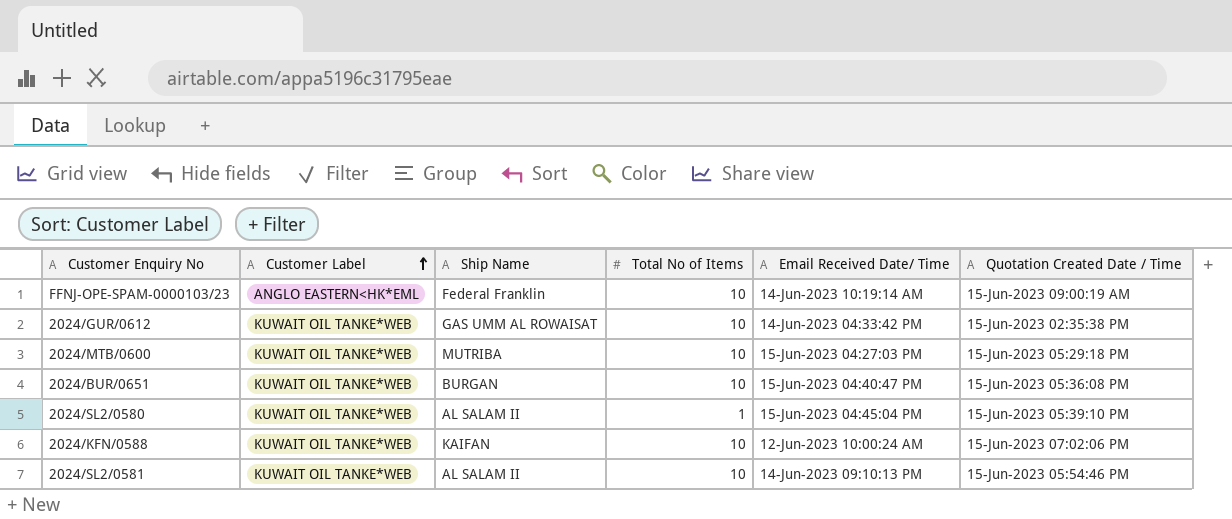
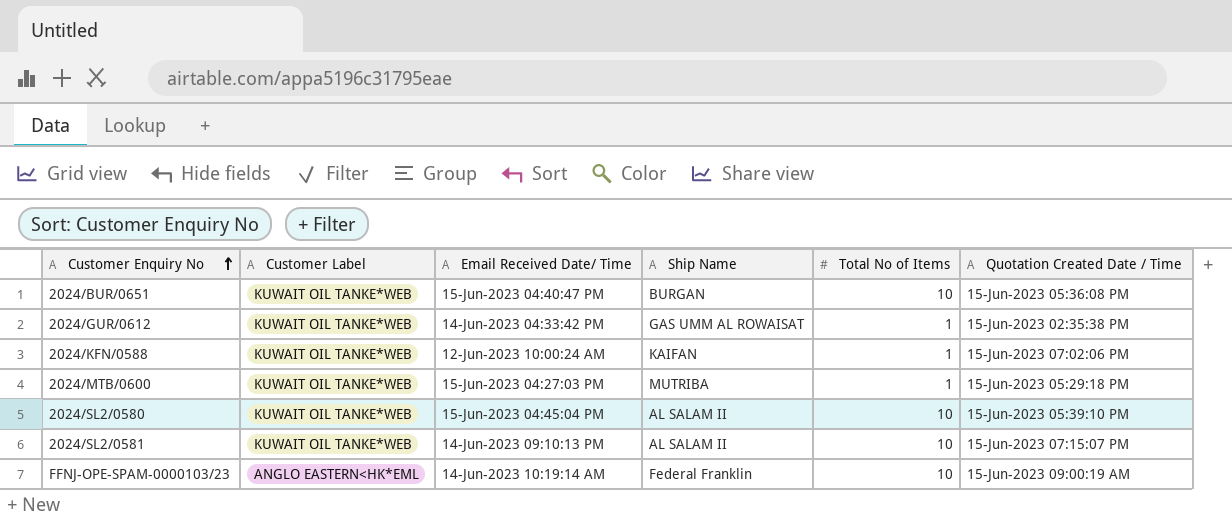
row order: Customer Label ascending -> Customer Enquiry No ascending
column Email Received Date/ Time | position: 5 -> 3
2024/GUR/0612 | Total No of Items: 10 -> 1
2024/KFN/0588 | Total No of Items: 10 -> 1
2024/MTB/0600 | Total No of Items: 10 -> 1
2024/SL2/0580 | Total No of Items: 1 -> 10
2024/SL2/0581 | Quotation Created Date / Time: 15-Jun-2023 05:54:46 PM -> 15-Jun-2023 07:15:07 PM

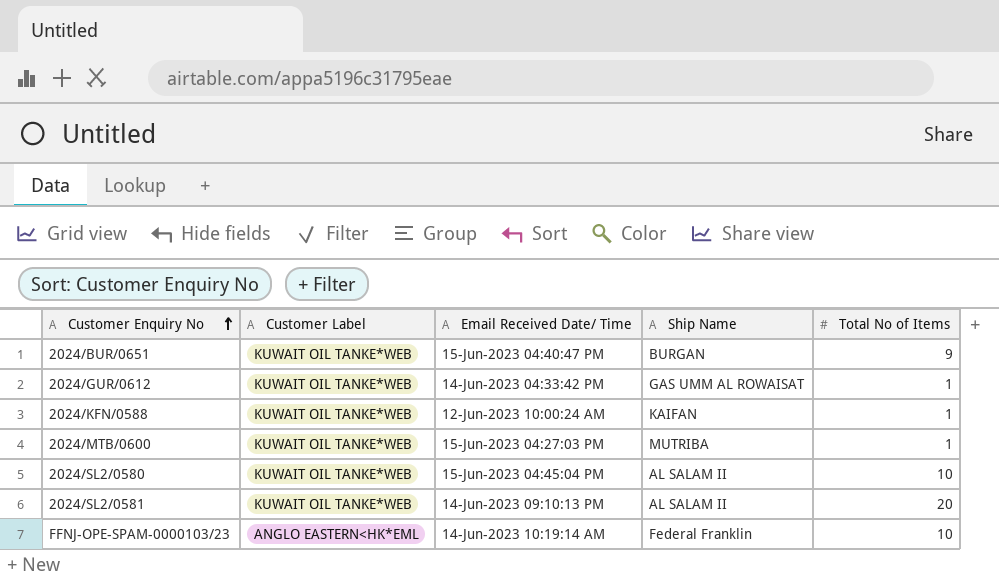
column Quotation Created Date / Time | position: 6 -> none
2024/BUR/0651 | Total No of Items: 10 -> 9
2024/SL2/0581 | Total No of Items: 10 -> 20

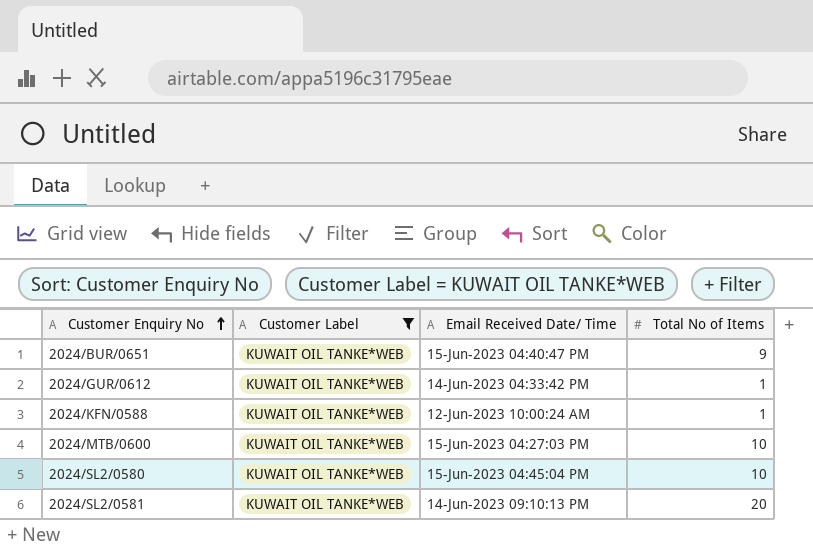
filter: none -> Customer Label = KUWAIT OIL TANKE*WEB
column Ship Name | position: 4 -> none
2024/MTB/0600 | Total No of Items: 1 -> 10

